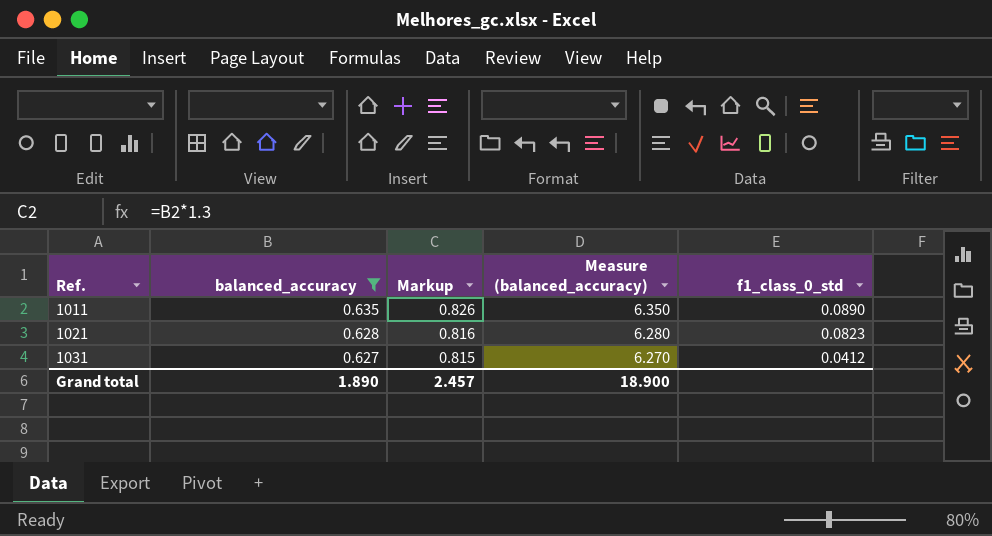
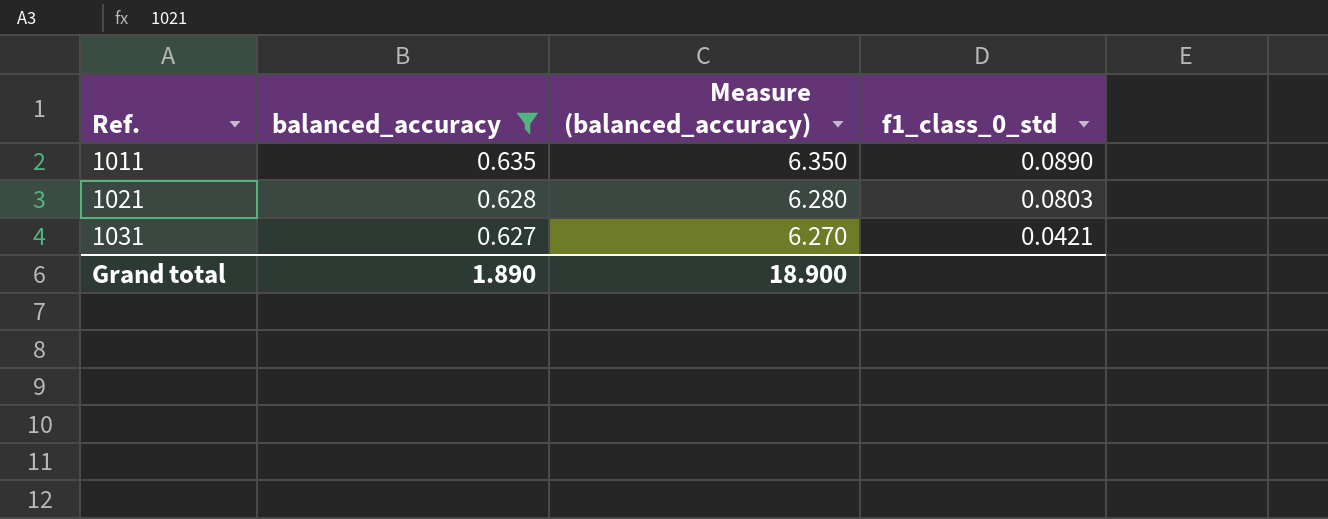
column Markup | formula: [balanced_accuracy] * 1.3 -> none
1021 | f1_class_0_std: 0.0823 -> 0.0803
1031 | f1_class_0_std: 0.0412 -> 0.0421

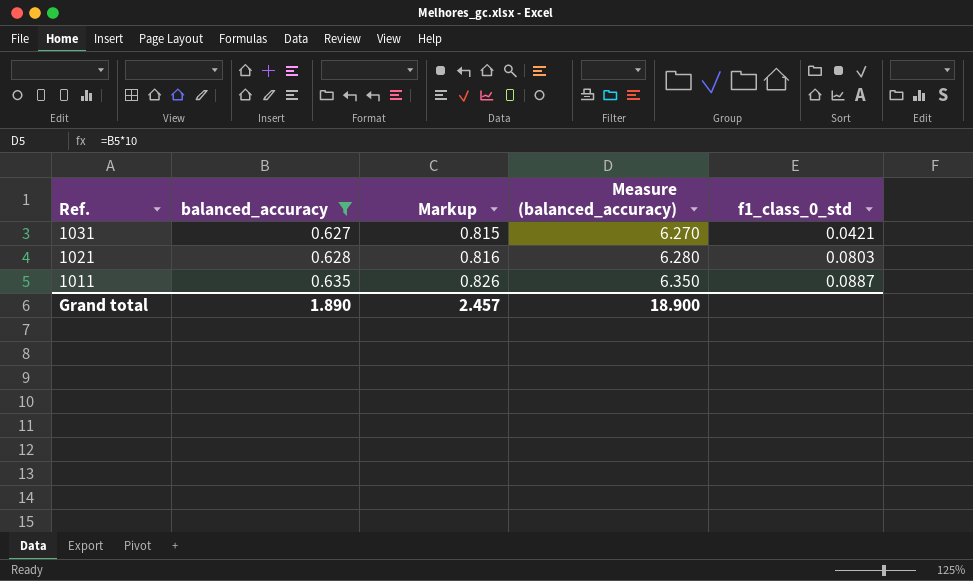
row order: Ref. ascending -> Ref. descending
column Markup | formula: none -> [balanced_accuracy] * 1.3
1011 | f1_class_0_std: 0.0890 -> 0.0887

